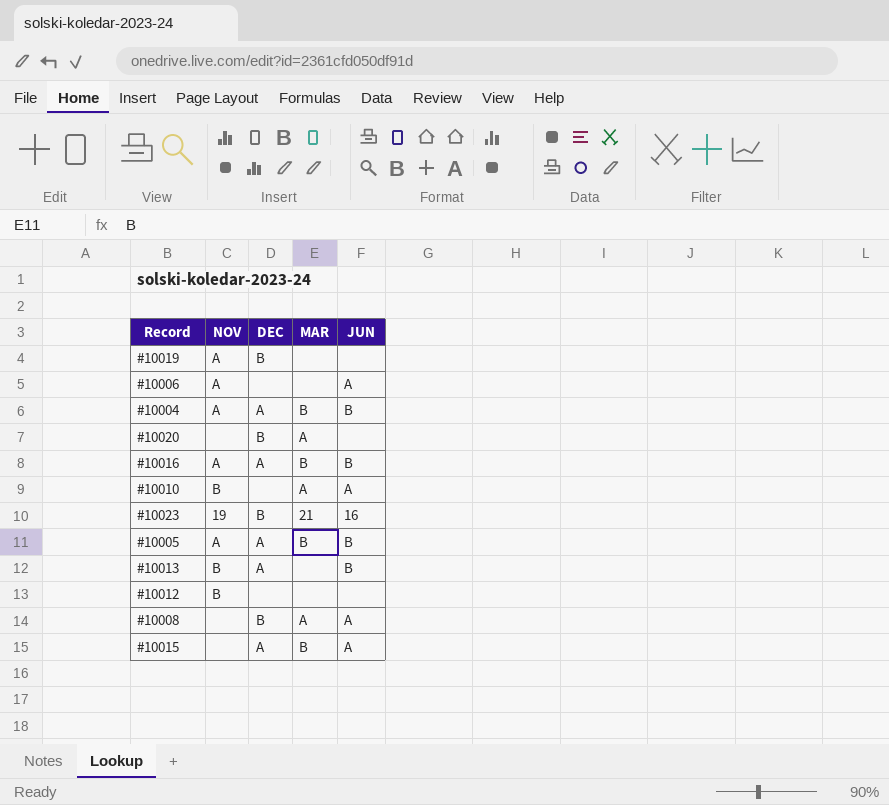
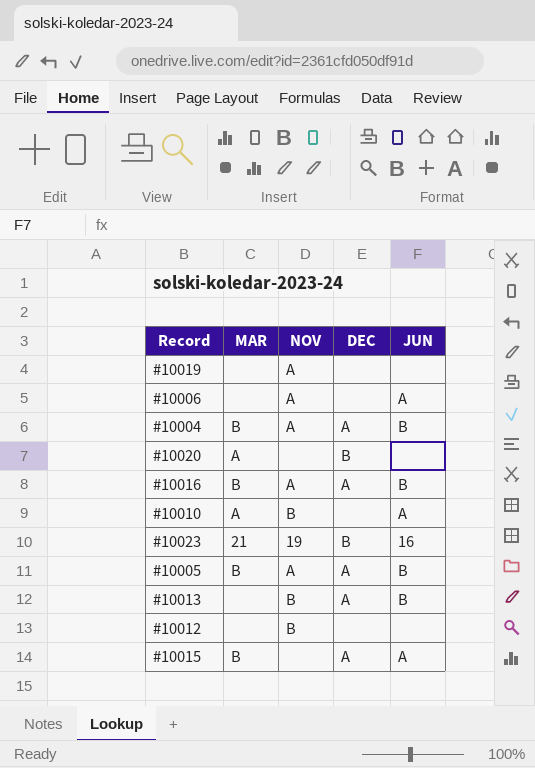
column MAR | position: 4 -> 2
row #10008: none | B | A | A -> none
#10019 | DEC: B -> none

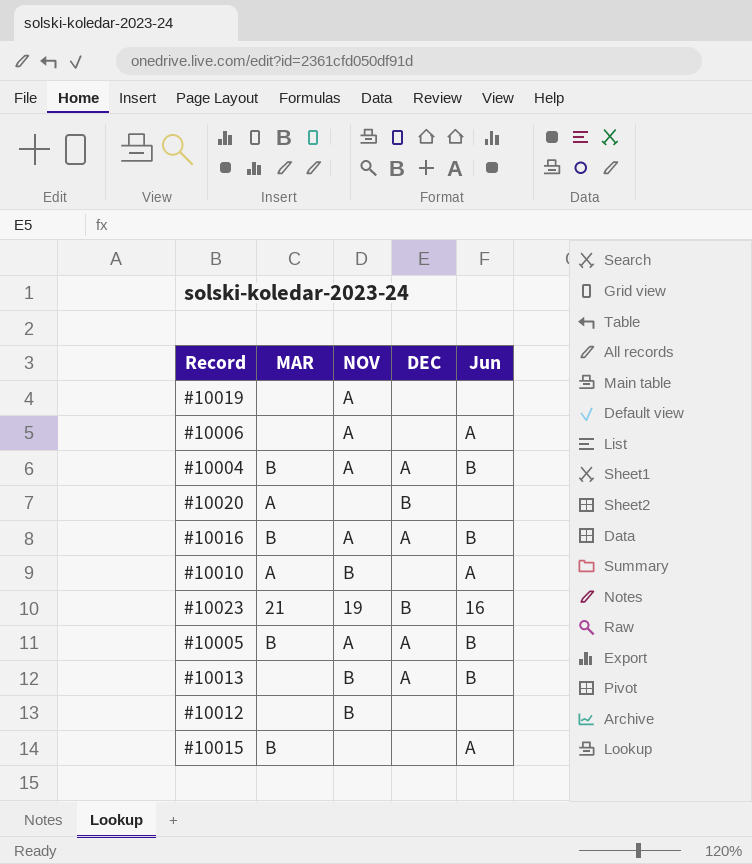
column name: JUN -> Jun
#10015 | DEC: A -> none

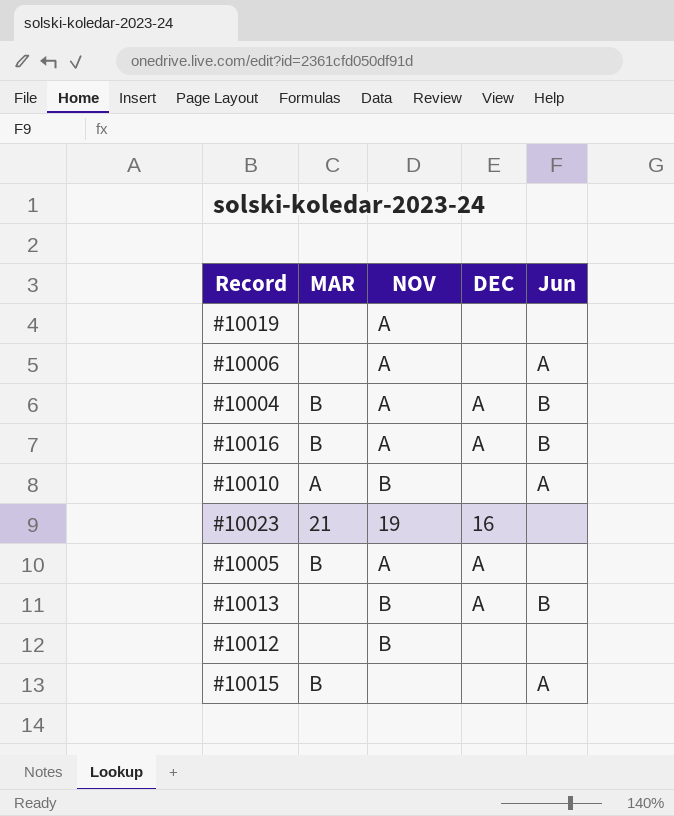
row #10020: A | none | B | none -> none
#10023 | DEC: B -> 16
#10023 | Jun: 16 -> none
#10005 | Jun: B -> none

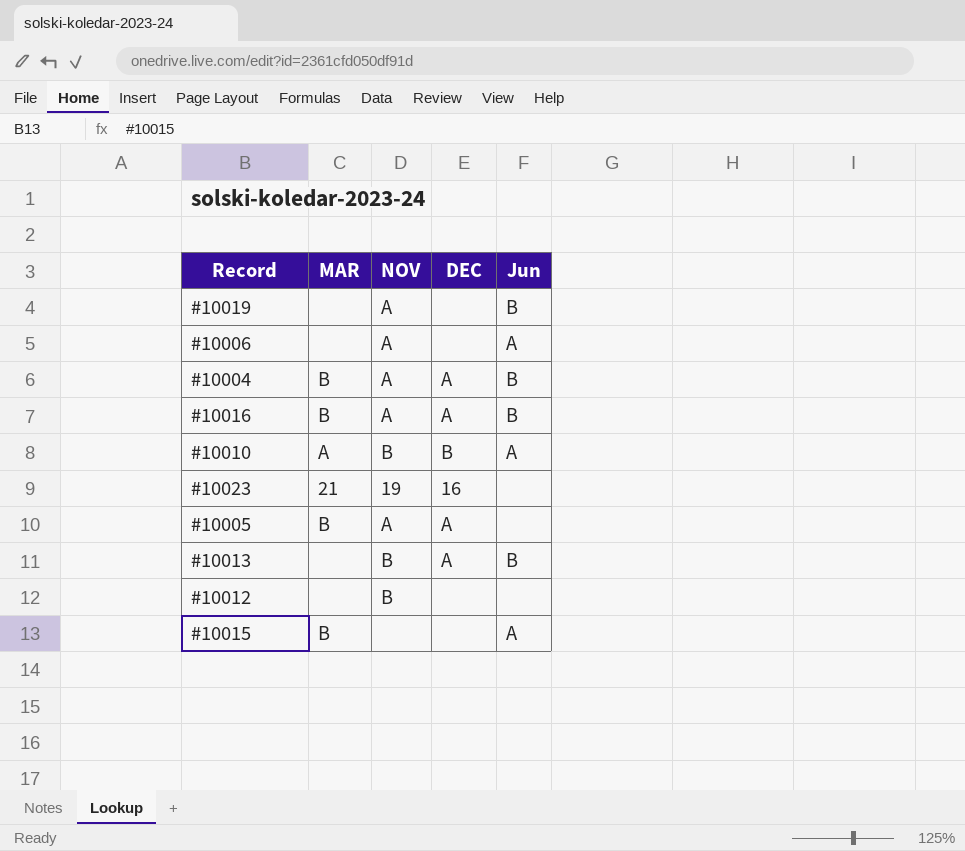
#10019 | Jun: none -> B
#10010 | DEC: none -> B

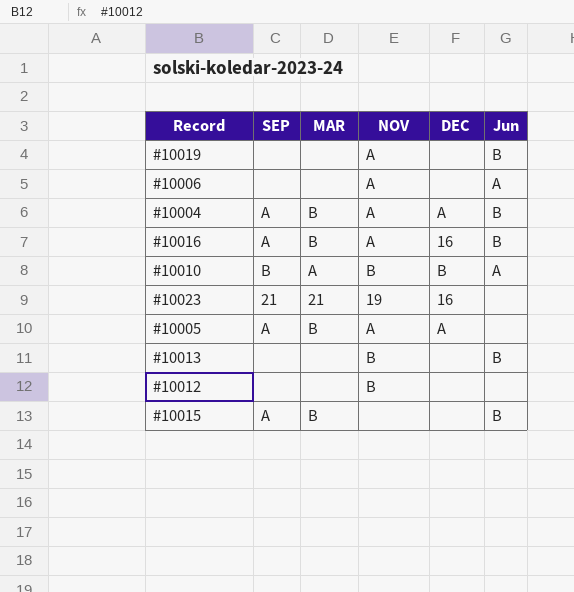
column SEP | position: none -> 2
#10016 | DEC: A -> 16
#10013 | DEC: A -> none
#10015 | Jun: A -> B

